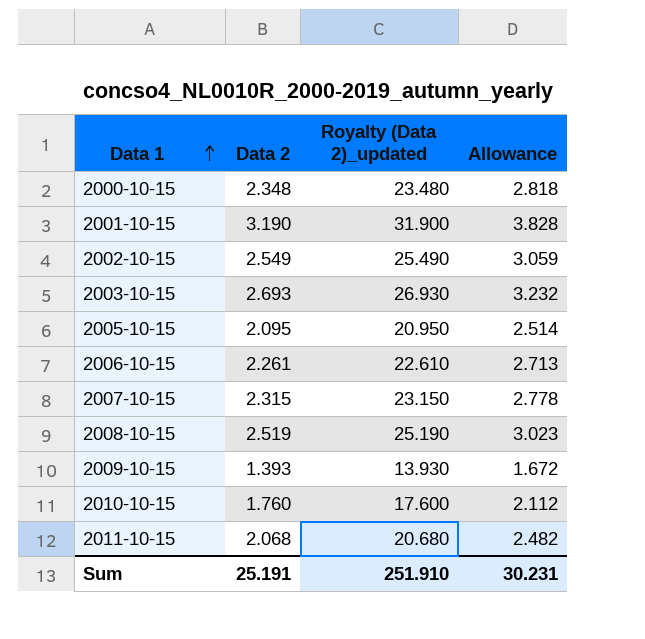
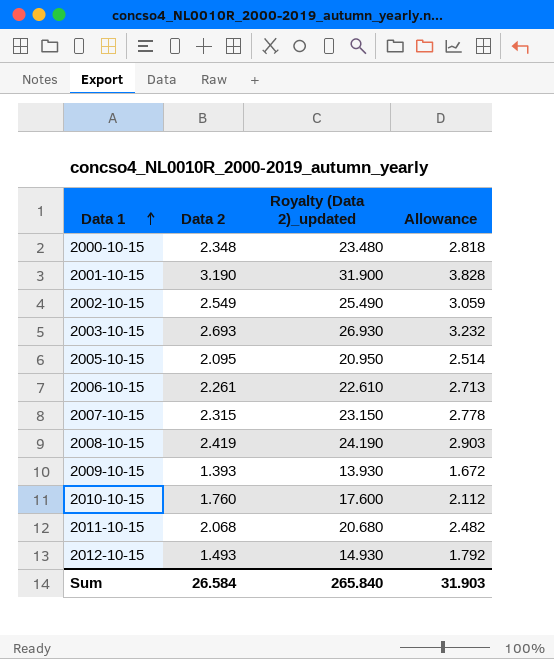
2008-10-15 | Data 2: 2.519 -> 2.419
2008-10-15 | Royalty (Data 2)_updated: 25.190 -> 24.190
2008-10-15 | Allowance: 3.023 -> 2.903
row 2012-10-15: none -> 1.493 | 14.930 | 1.792
Sum | Data 2: 25.191 -> 26.584
Sum | Royalty (Data 2)_updated: 251.910 -> 265.840
Sum | Allowance: 30.231 -> 31.903

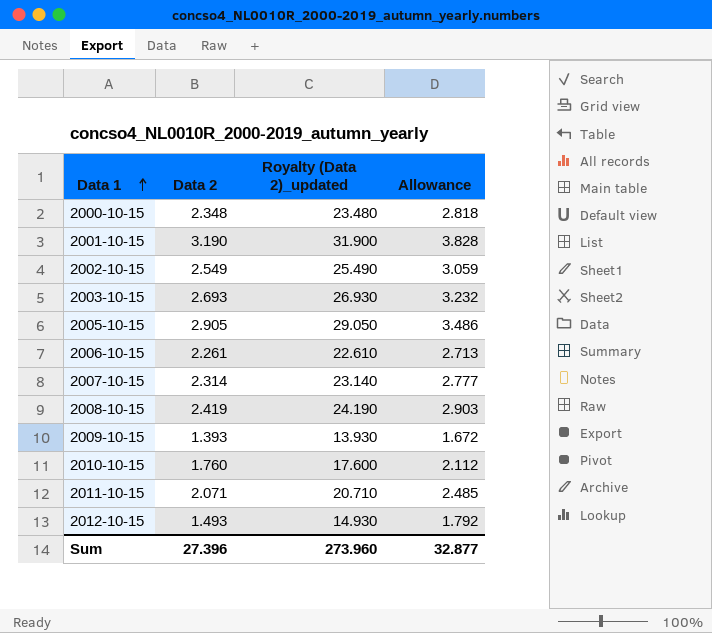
2005-10-15 | Data 2: 2.095 -> 2.905
2005-10-15 | Royalty (Data 2)_updated: 20.950 -> 29.050
2005-10-15 | Allowance: 2.514 -> 3.486
2007-10-15 | Data 2: 2.315 -> 2.314
2007-10-15 | Royalty (Data 2)_updated: 23.150 -> 23.140
2007-10-15 | Allowance: 2.778 -> 2.777
2011-10-15 | Data 2: 2.068 -> 2.071
2011-10-15 | Royalty (Data 2)_updated: 20.680 -> 20.710
2011-10-15 | Allowance: 2.482 -> 2.485
Sum | Data 2: 26.584 -> 27.396
Sum | Royalty (Data 2)_updated: 265.840 -> 273.960
Sum | Allowance: 31.903 -> 32.877

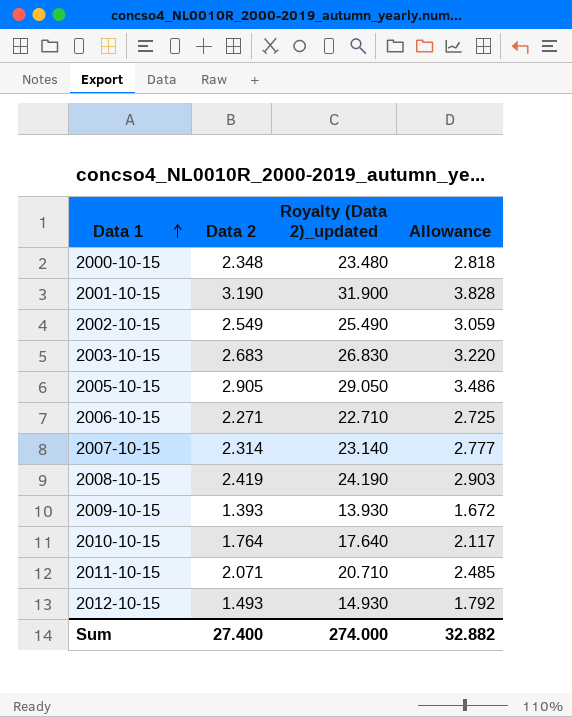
2003-10-15 | Data 2: 2.693 -> 2.683
2003-10-15 | Royalty (Data 2)_updated: 26.930 -> 26.830
2003-10-15 | Allowance: 3.232 -> 3.220
2006-10-15 | Data 2: 2.261 -> 2.271
2006-10-15 | Royalty (Data 2)_updated: 22.610 -> 22.710
2006-10-15 | Allowance: 2.713 -> 2.725
2010-10-15 | Data 2: 1.760 -> 1.764
2010-10-15 | Royalty (Data 2)_updated: 17.600 -> 17.640
2010-10-15 | Allowance: 2.112 -> 2.117
Sum | Data 2: 27.396 -> 27.400
Sum | Royalty (Data 2)_updated: 273.960 -> 274.000
Sum | Allowance: 32.877 -> 32.882

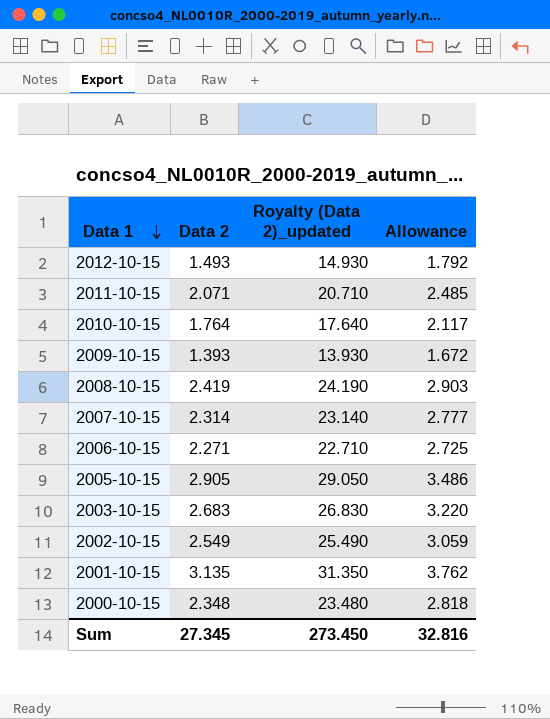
row order: Data 1 ascending -> Data 1 descending
2001-10-15 | Data 2: 3.190 -> 3.135
2001-10-15 | Royalty (Data 2)_updated: 31.900 -> 31.350
2001-10-15 | Allowance: 3.828 -> 3.762
Sum | Data 2: 27.400 -> 27.345
Sum | Royalty (Data 2)_updated: 274.000 -> 273.450
Sum | Allowance: 32.882 -> 32.816

